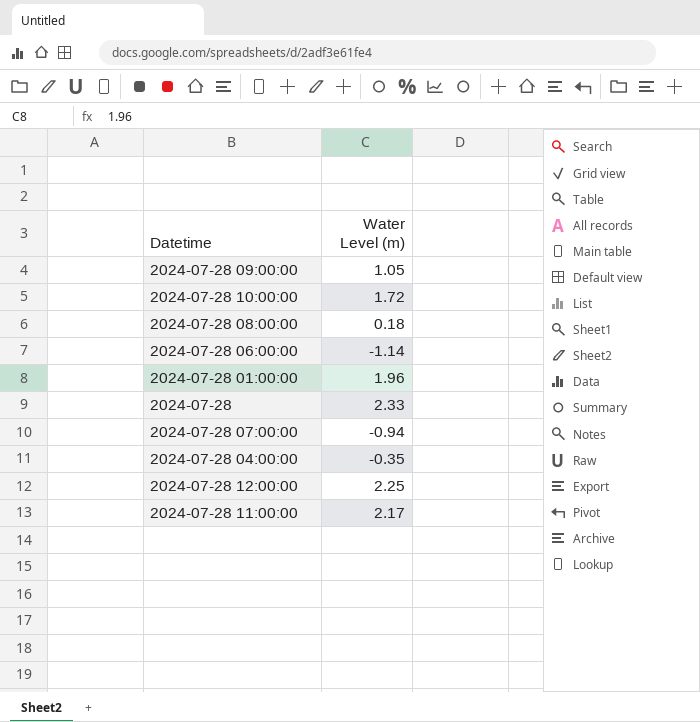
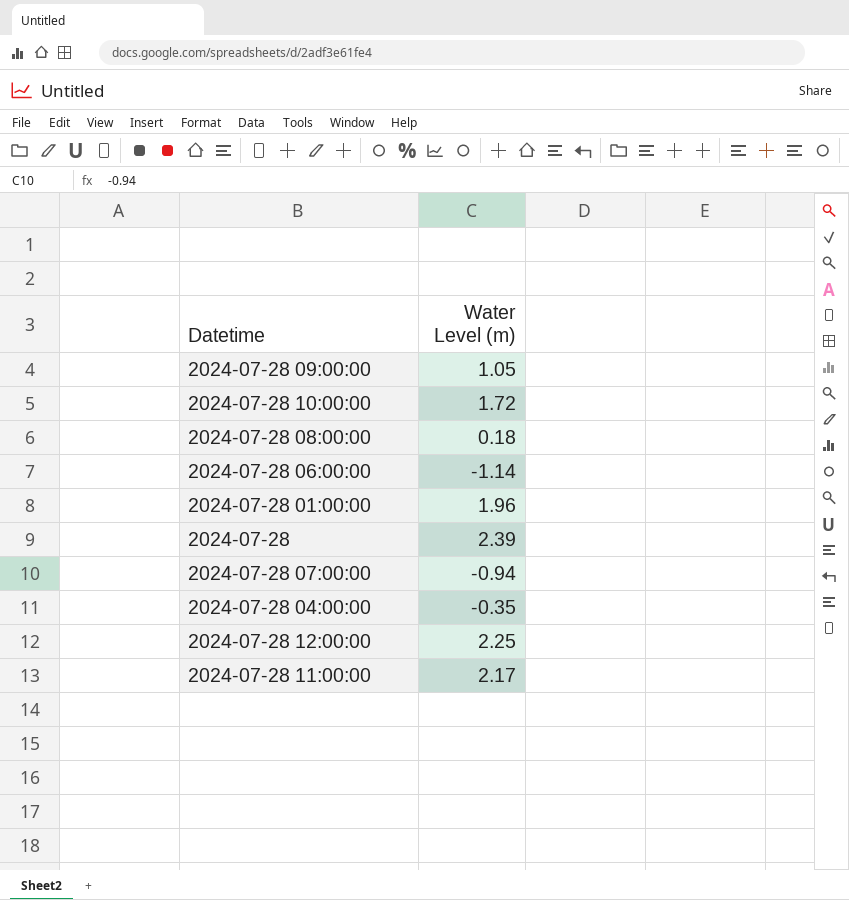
2024-07-28 | Water Level (m): 2.33 -> 2.39

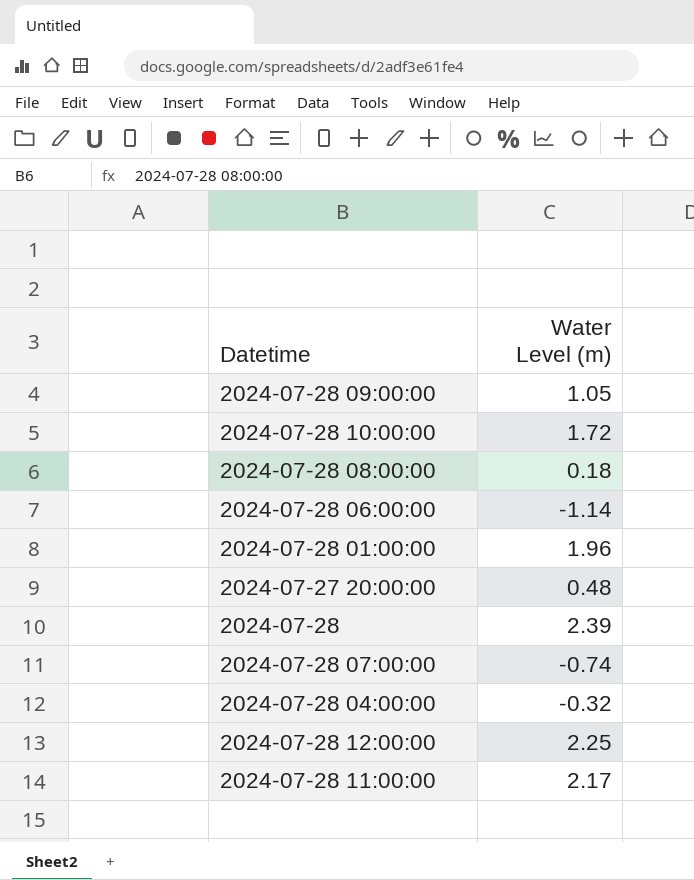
row 2024-07-27 20:00:00: none -> 0.48
2024-07-28 07:00:00 | Water Level (m): -0.94 -> -0.74
2024-07-28 04:00:00 | Water Level (m): -0.35 -> -0.32

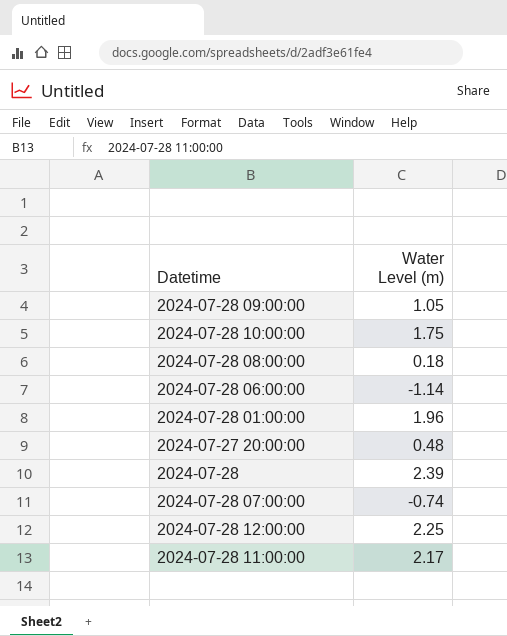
row 2024-07-28 04:00:00: -0.32 -> none
2024-07-28 10:00:00 | Water Level (m): 1.72 -> 1.75

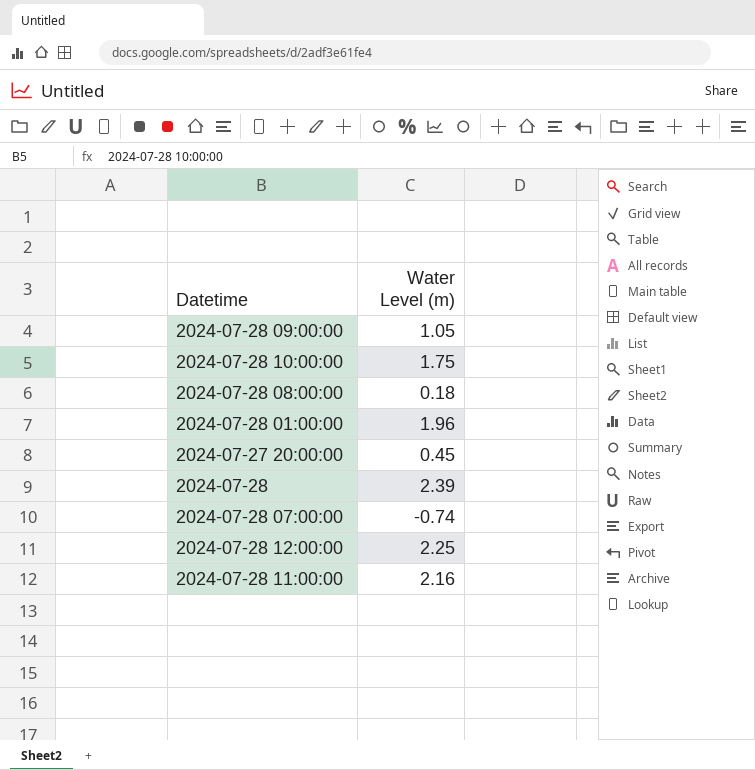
row 2024-07-28 06:00:00: -1.14 -> none
2024-07-27 20:00:00 | Water Level (m): 0.48 -> 0.45
2024-07-28 11:00:00 | Water Level (m): 2.17 -> 2.16

